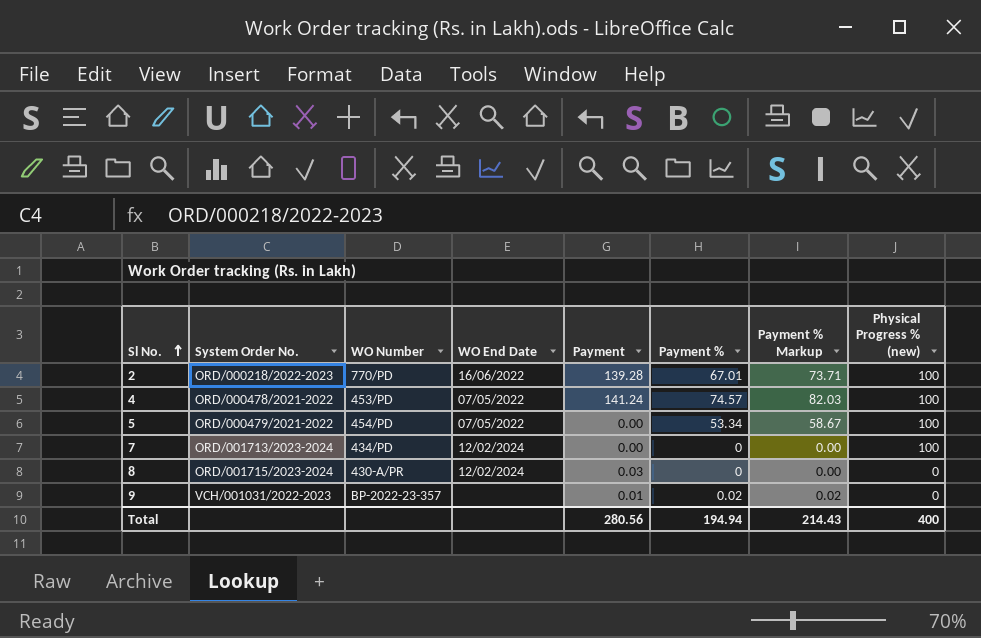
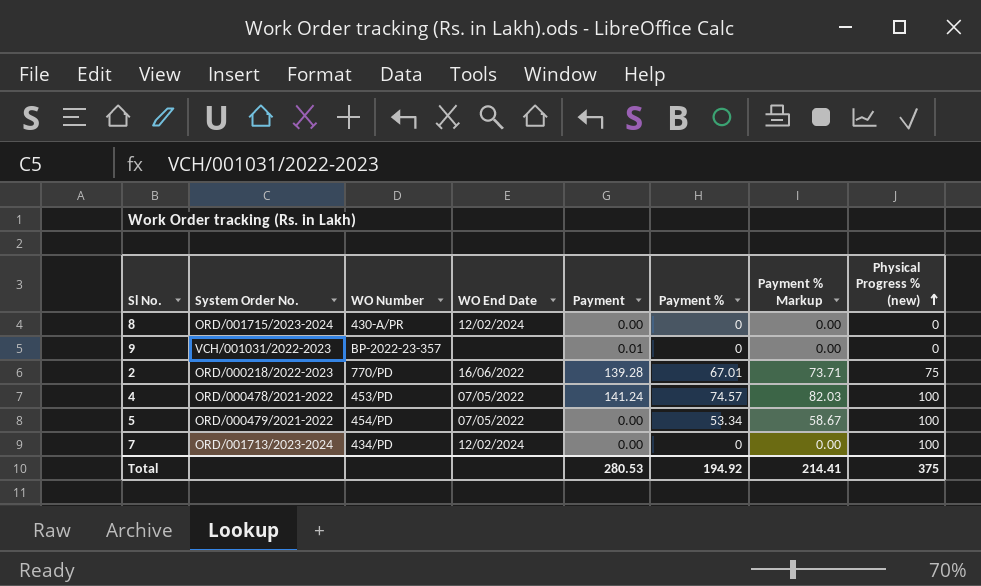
row order: Sl No. ascending -> Physical Progress % (new) ascending
8 | Payment: 0.03 -> 0.00
9 | Payment %: 0.02 -> 0
9 | Payment % Markup: 0.02 -> 0.00
2 | Physical Progress % (new): 100 -> 75
Total | Payment: 280.56 -> 280.53
Total | Payment %: 194.94 -> 194.92
Total | Payment % Markup: 214.43 -> 214.41
Total | Physical Progress % (new): 400 -> 375

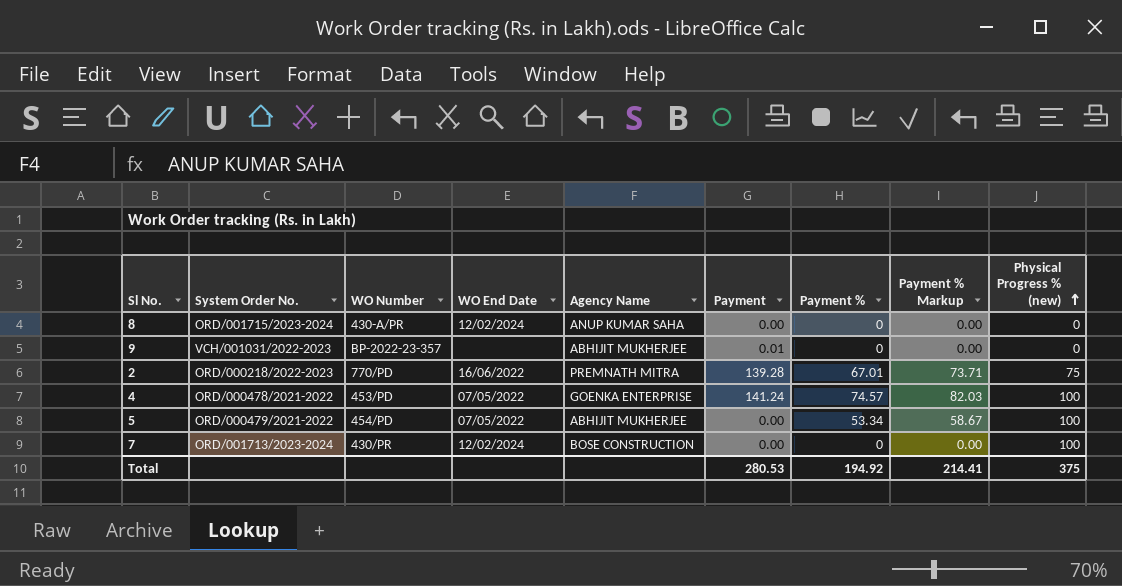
column Agency Name | position: none -> 5
7 | WO Number: 434/PD -> 430/PR

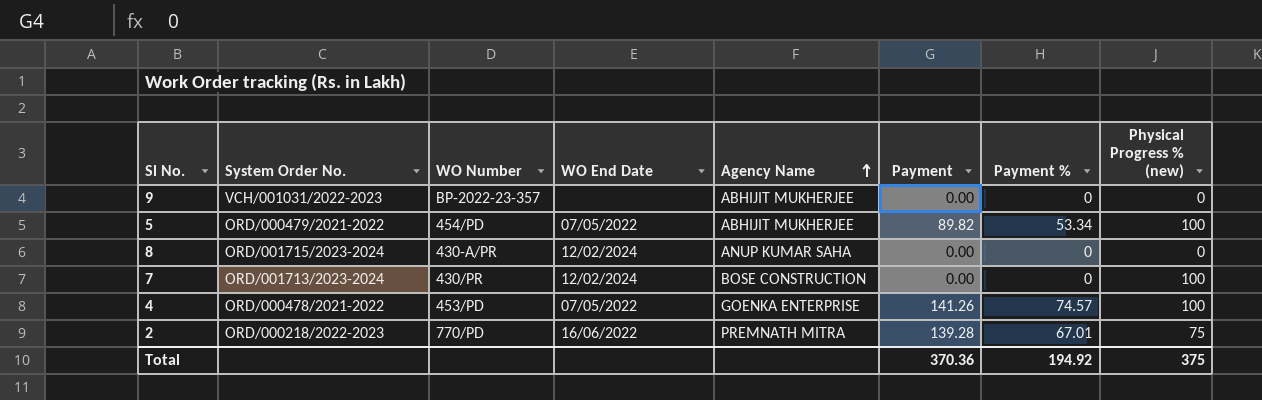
row order: Physical Progress % (new) ascending -> Agency Name ascending
column Payment % Markup | formula: [Payment %] * 1.1 -> none
9 | Payment: 0.01 -> 0.00
5 | Payment: 0.00 -> 89.82
4 | Payment: 141.24 -> 141.26
Total | Payment: 280.53 -> 370.36

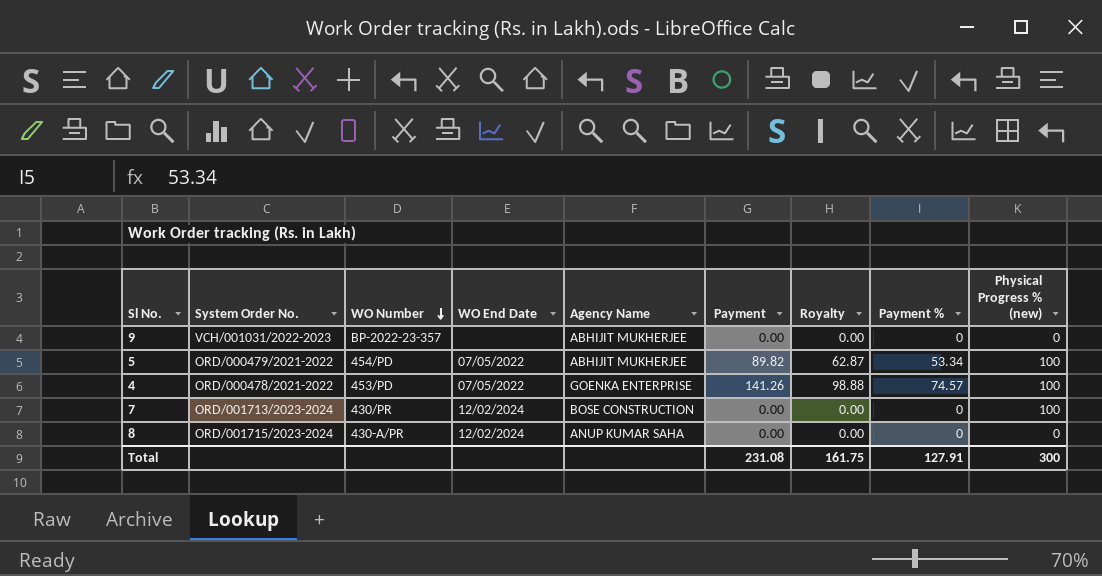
row order: Agency Name ascending -> WO Number descending
column Royalty | formula: none -> [Payment] * 0.7
row 2: ORD/000218/2022-2023 | 770/PD | 16/06/2022 | PREMNATH MITRA | 139.28 | 67.01 | 75 -> none
Total | Payment: 370.36 -> 231.08
Total | Payment %: 194.92 -> 127.91
Total | Physical Progress % (new): 375 -> 300

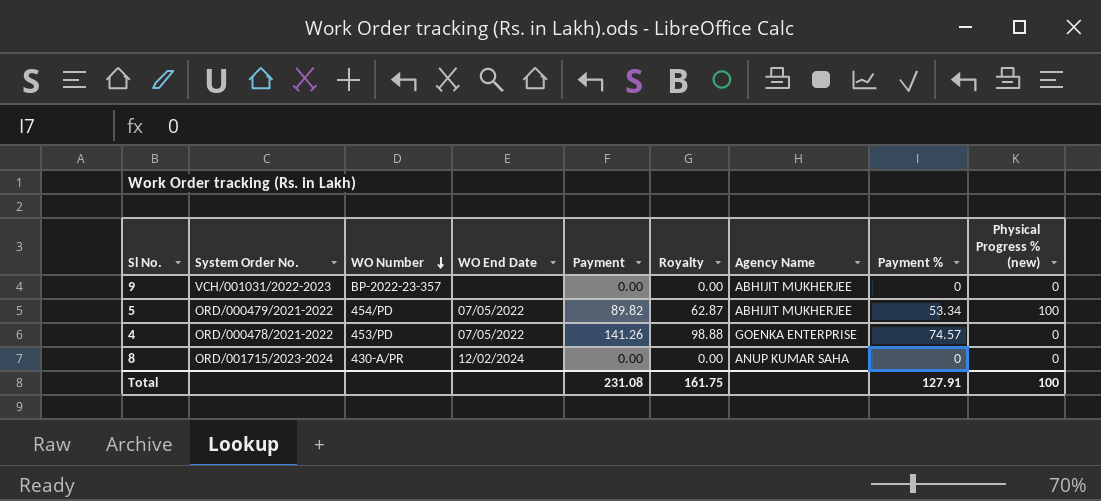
column Agency Name | position: 5 -> 7
row 7: ORD/001713/2023-2024 | 430/PR | 12/02/2024 | BOSE CONSTRUCTION | 0.00 | 0.00 | 0 | 100 -> none
4 | Physical Progress % (new): 100 -> 0
Total | Physical Progress % (new): 300 -> 100

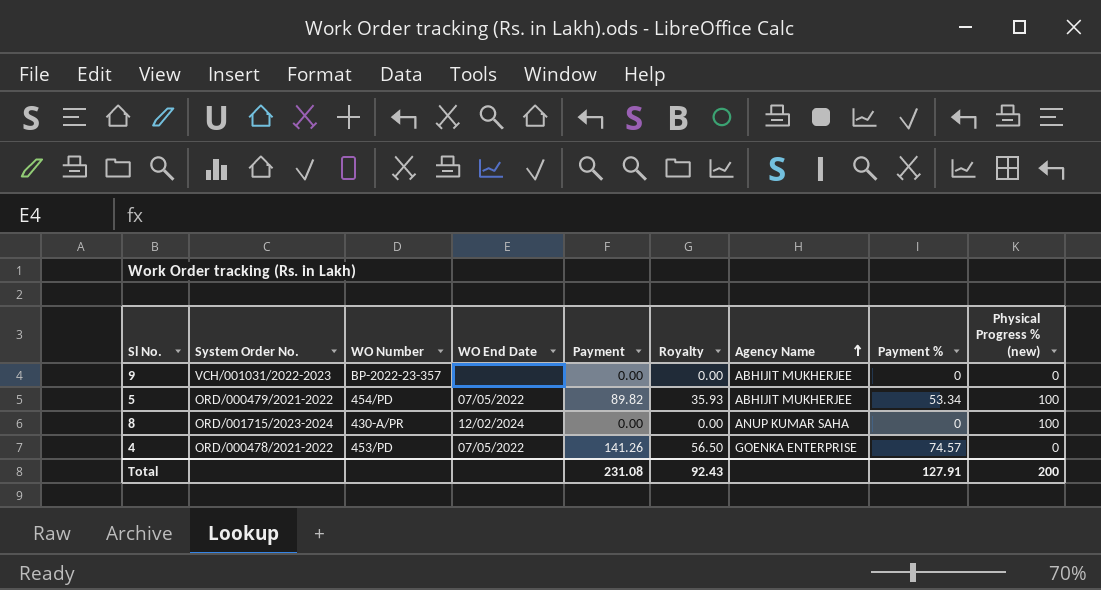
row order: WO Number descending -> Agency Name ascending
column Royalty | formula: [Payment] * 0.7 -> [Payment] * 0.4
8 | Physical Progress % (new): 0 -> 100
Total | Royalty: 161.75 -> 92.43
Total | Physical Progress % (new): 100 -> 200

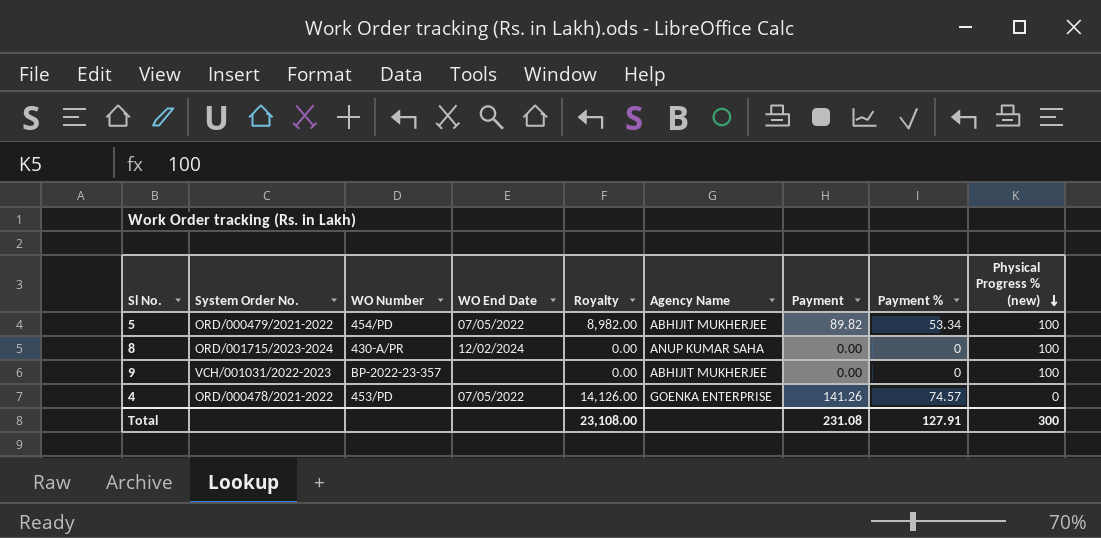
row order: Agency Name ascending -> Physical Progress % (new) descending
column Royalty | formula: [Payment] * 0.4 -> [Payment] * 100
column Payment | position: 5 -> 7
9 | Physical Progress % (new): 0 -> 100
Total | Royalty: 92.43 -> 23,108.00
Total | Physical Progress % (new): 200 -> 300

